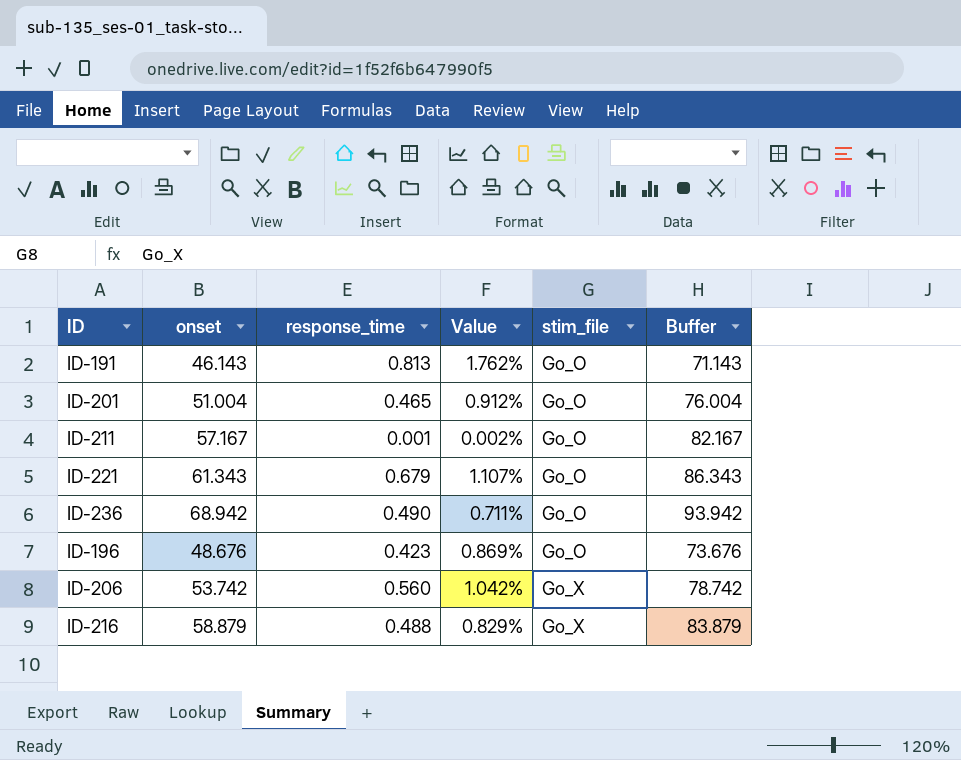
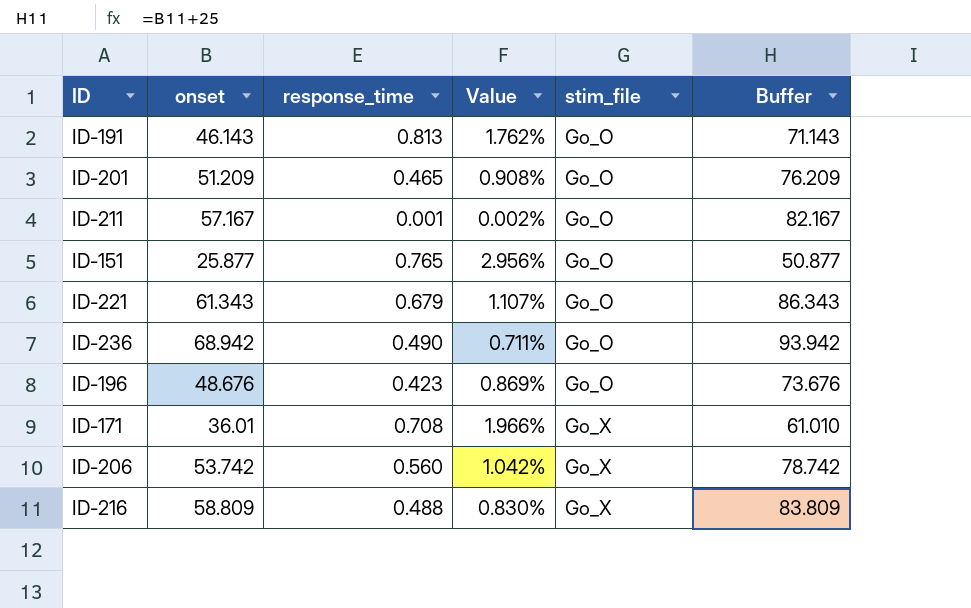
ID-201 | onset: 51.004 -> 51.209
ID-201 | Value: 0.912% -> 0.908%
ID-201 | Buffer: 76.004 -> 76.209
row ID-151: none -> 25.877 | 0.765 | 2.956% | Go_O | 50.877
row ID-171: none -> 36.01 | 0.708 | 1.966% | Go_X | 61.010
ID-216 | onset: 58.879 -> 58.809
ID-216 | Value: 0.829% -> 0.830%
ID-216 | Buffer: 83.879 -> 83.809

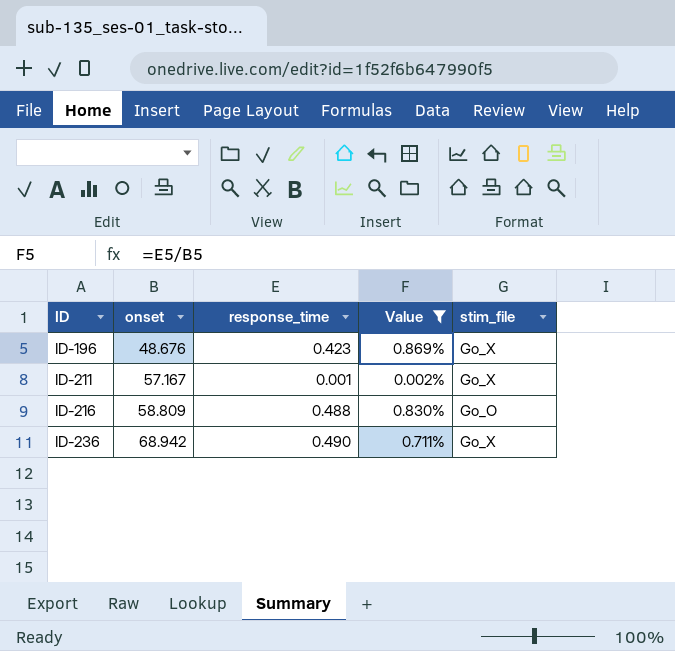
filter: none -> Value <= 0.869%
row order: stim_file ascending -> ID ascending
column Buffer | formula: [onset] + 25 -> none
ID-196 | stim_file: Go_O -> Go_X
ID-211 | stim_file: Go_O -> Go_X
ID-216 | stim_file: Go_X -> Go_O
ID-236 | stim_file: Go_O -> Go_X

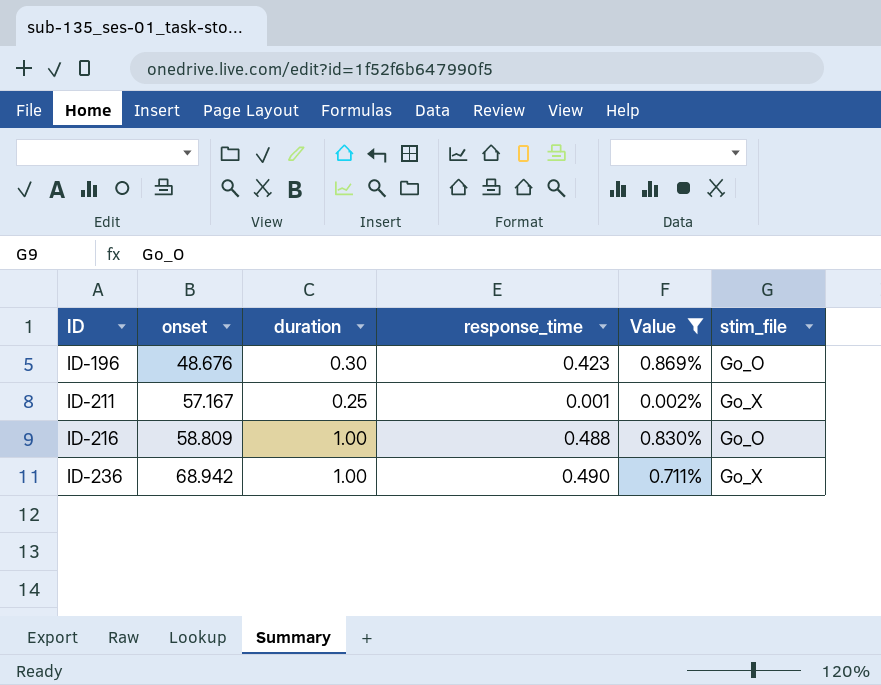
column duration | position: none -> 3
ID-196 | stim_file: Go_X -> Go_O

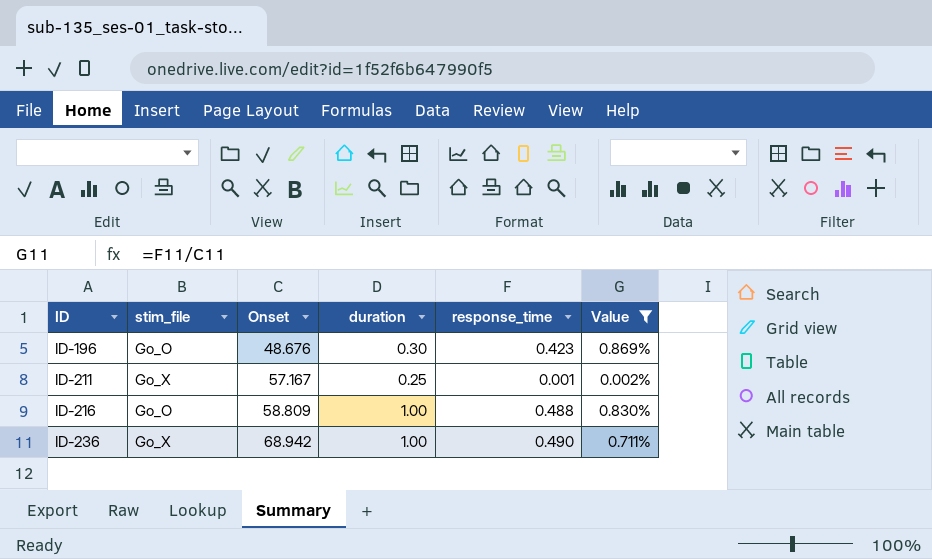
column stim_file | position: 6 -> 2
column name: onset -> Onset

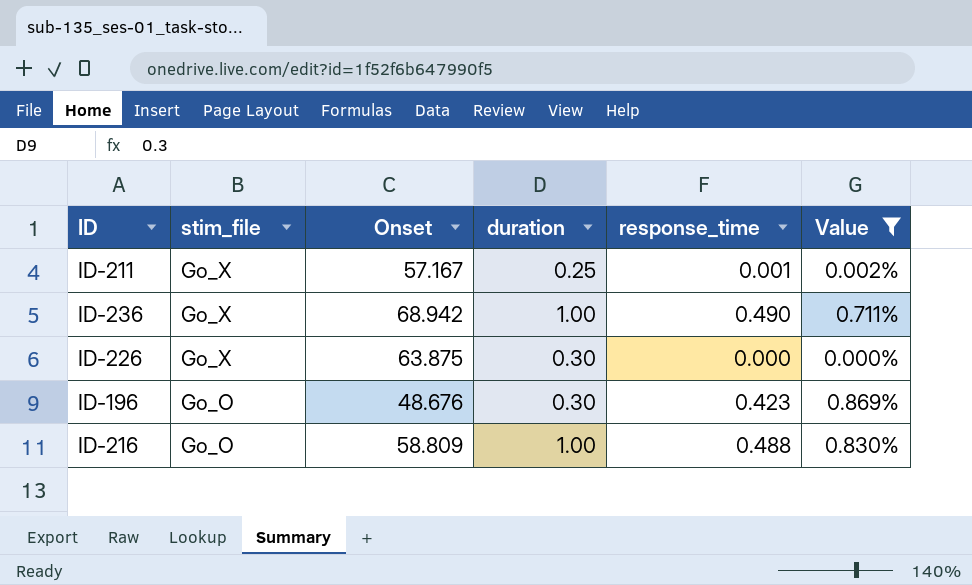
row order: ID ascending -> stim_file descending
row ID-226: none -> Go_X | 63.875 | 0.30 | 0.000 | 0.000%

